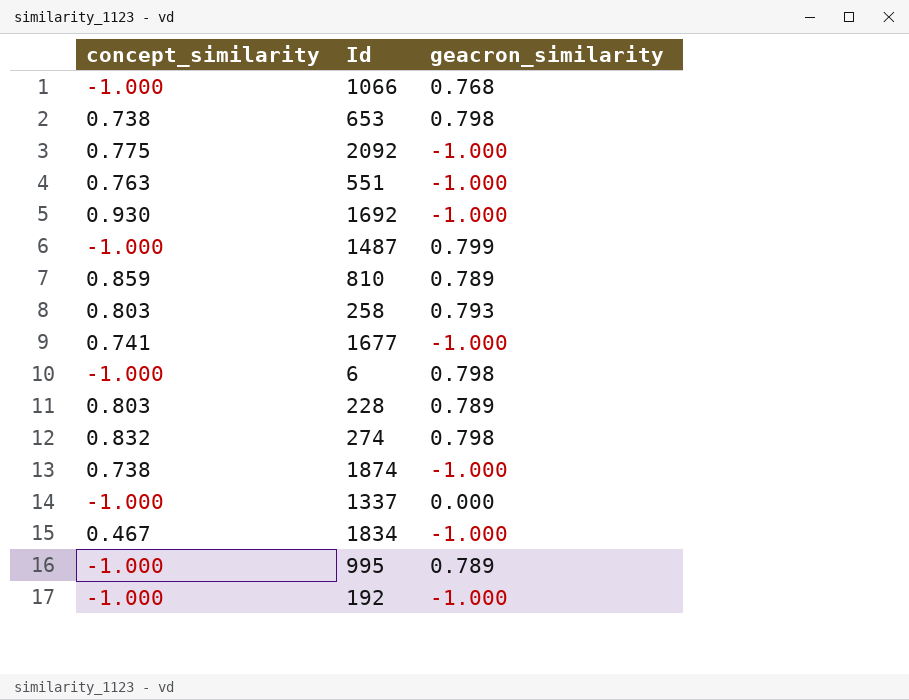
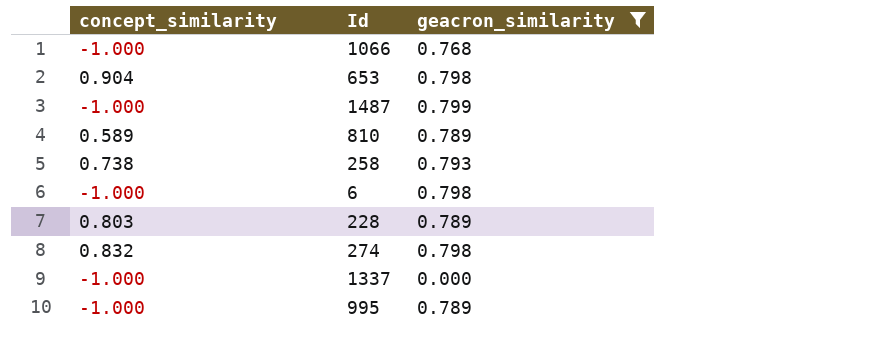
filter: none -> geacron_similarity != -1.000
653 | concept_similarity: 0.738 -> 0.904
810 | concept_similarity: 0.859 -> 0.589
258 | concept_similarity: 0.803 -> 0.738

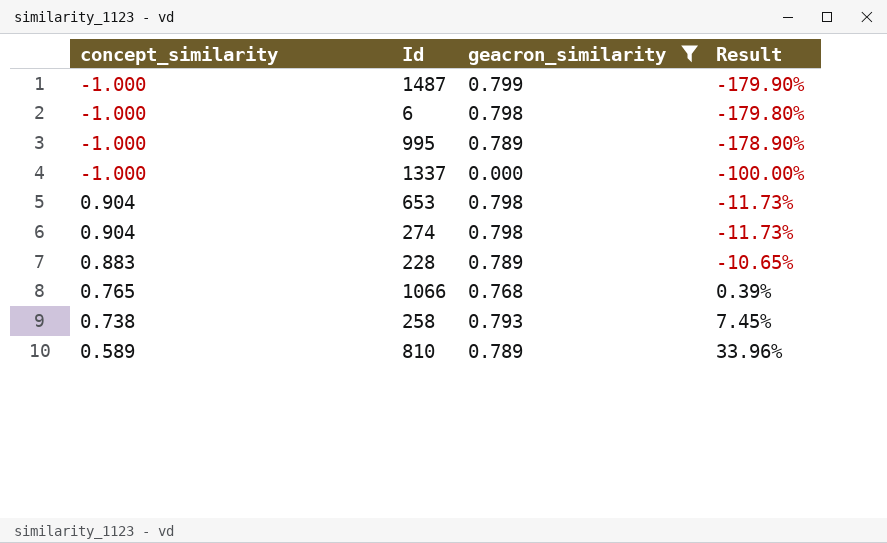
row order: none -> Result ascending
column Result | formula: none -> ([geacron_similarity] - [concept_similarity]) / [concept_similarity]
274 | concept_similarity: 0.832 -> 0.904
228 | concept_similarity: 0.803 -> 0.883
1066 | concept_similarity: -1.000 -> 0.765

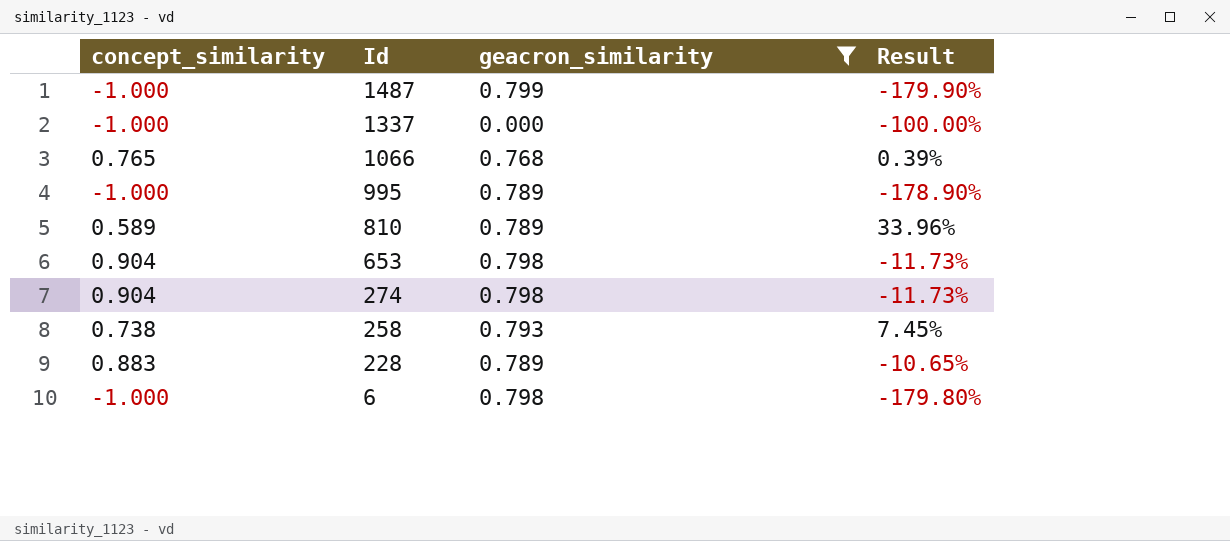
row order: Result ascending -> Id descending

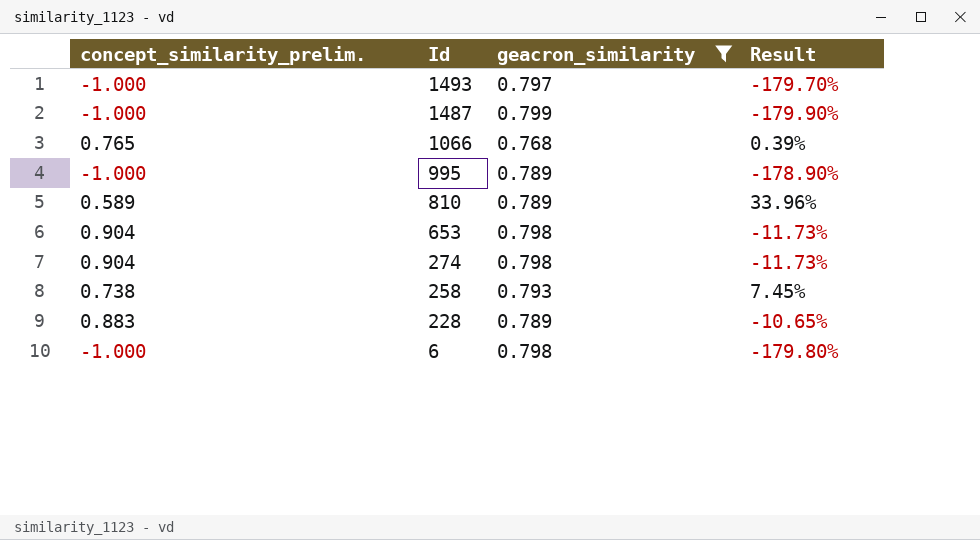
column name: concept_similarity -> concept_similarity_prelim.
row 1337: -1.000 | 0.000 | -100.00% -> none
row 1493: none -> -1.000 | 0.797 | -179.70%

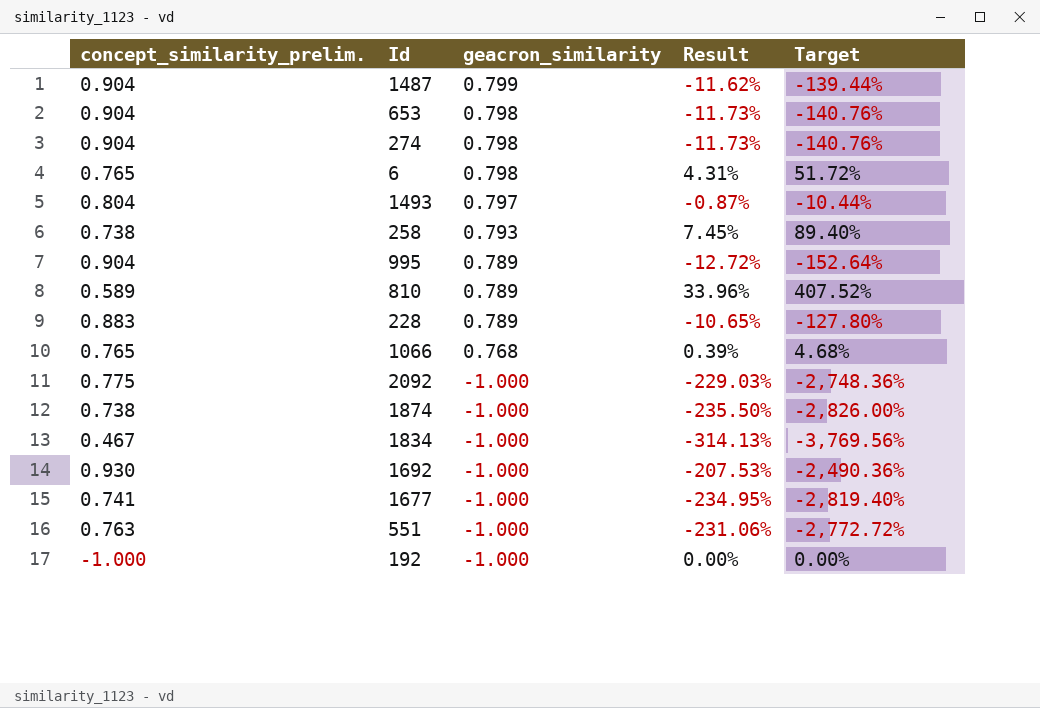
filter: geacron_similarity != -1.000 -> none
row order: Id descending -> geacron_similarity descending
column Target | formula: none -> [Result] * 12
1487 | concept_similarity_prelim.: -1.000 -> 0.904
1487 | Result: -179.90% -> -11.62%
6 | concept_similarity_prelim.: -1.000 -> 0.765
6 | Result: -179.80% -> 4.31%
1493 | concept_similarity_prelim.: -1.000 -> 0.804
1493 | Result: -179.70% -> -0.87%
995 | concept_similarity_prelim.: -1.000 -> 0.904
995 | Result: -178.90% -> -12.72%

